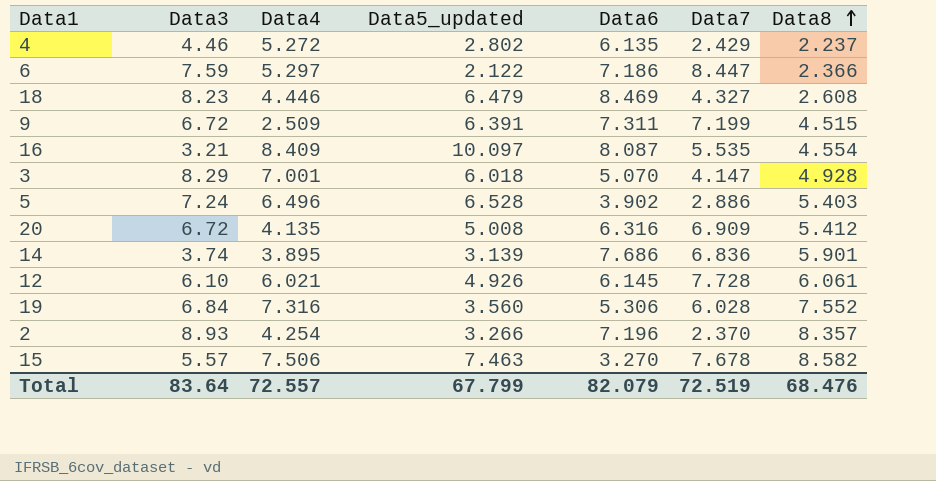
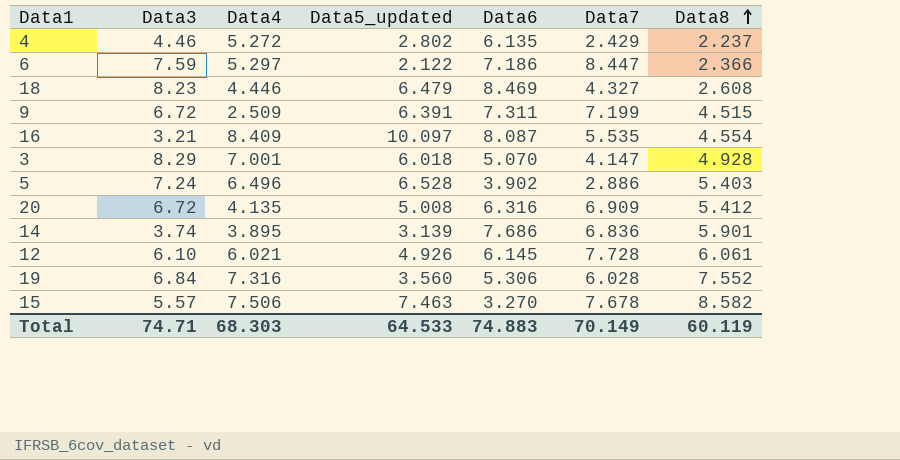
row 2: 8.93 | 4.254 | 3.266 | 7.196 | 2.370 | 8.357 -> none
Total | Data3: 83.64 -> 74.71
Total | Data4: 72.557 -> 68.303
Total | Data5_updated: 67.799 -> 64.533
Total | Data6: 82.079 -> 74.883
Total | Data7: 72.519 -> 70.149
Total | Data8: 68.476 -> 60.119

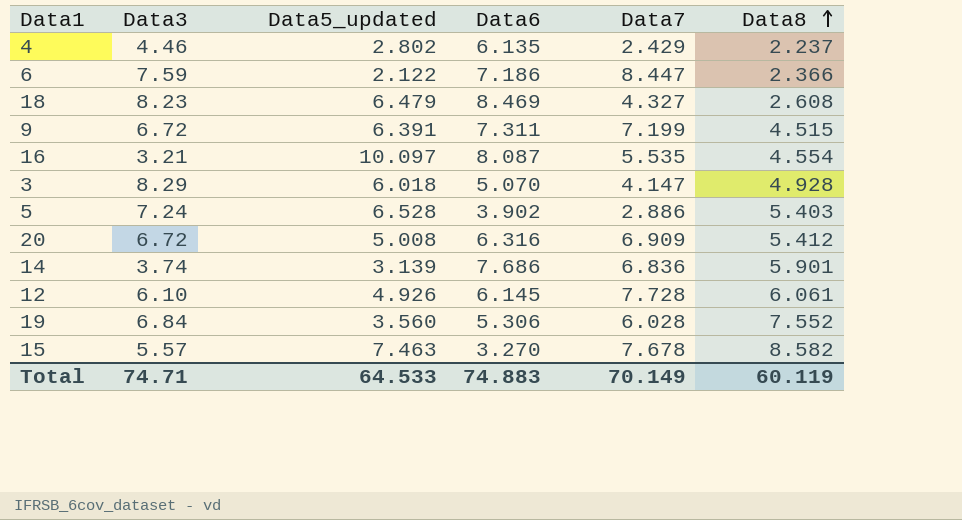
column Data4 | position: 3 -> none

